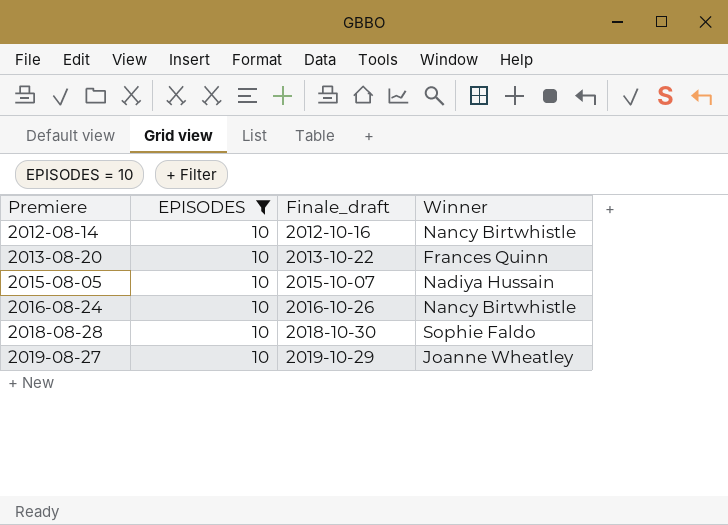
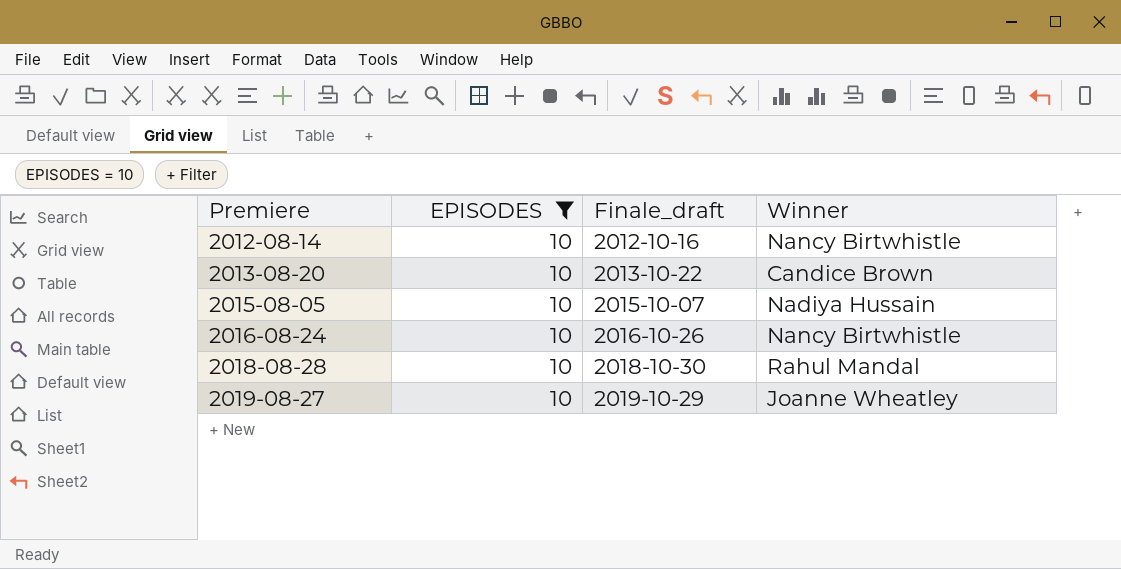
2013-08-20 | Winner: Frances Quinn -> Candice Brown
2018-08-28 | Winner: Sophie Faldo -> Rahul Mandal

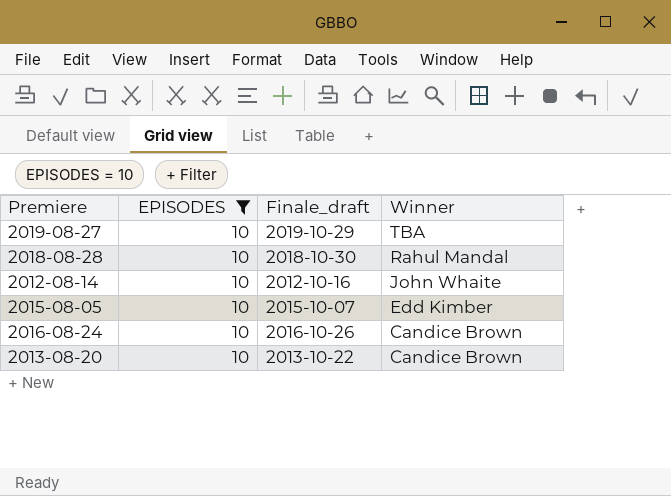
row order: Premiere ascending -> Winner descending
2019-08-27 | Winner: Joanne Wheatley -> TBA
2012-08-14 | Winner: Nancy Birtwhistle -> John Whaite
2015-08-05 | Winner: Nadiya Hussain -> Edd Kimber
2016-08-24 | Winner: Nancy Birtwhistle -> Candice Brown

